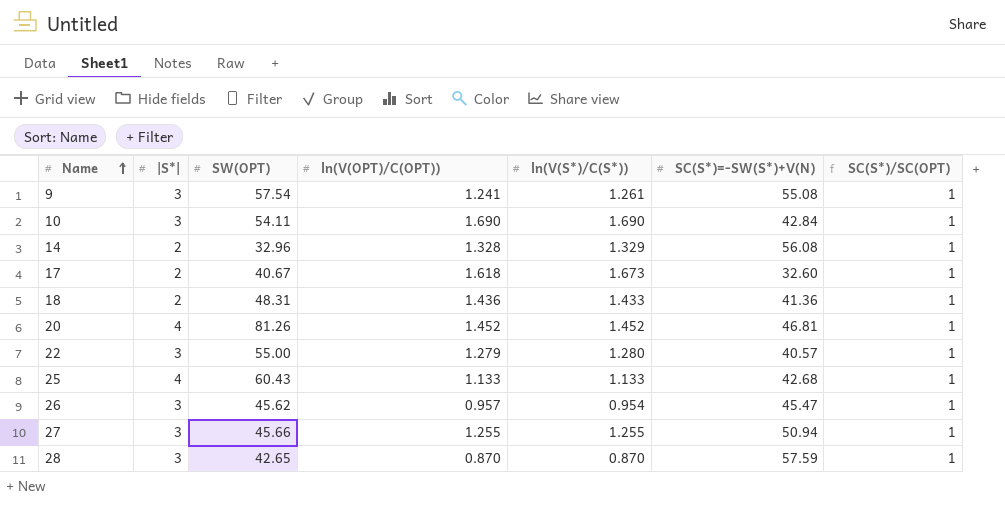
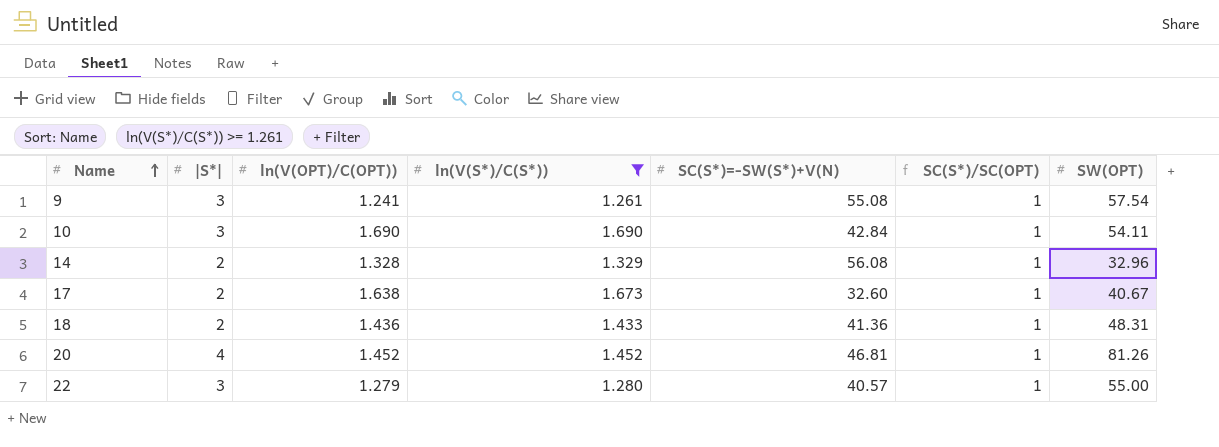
filter: none -> ln(V(S*)/C(S*)) >= 1.261
column SW(OPT) | position: 3 -> 7
17 | ln(V(OPT)/C(OPT)): 1.618 -> 1.638

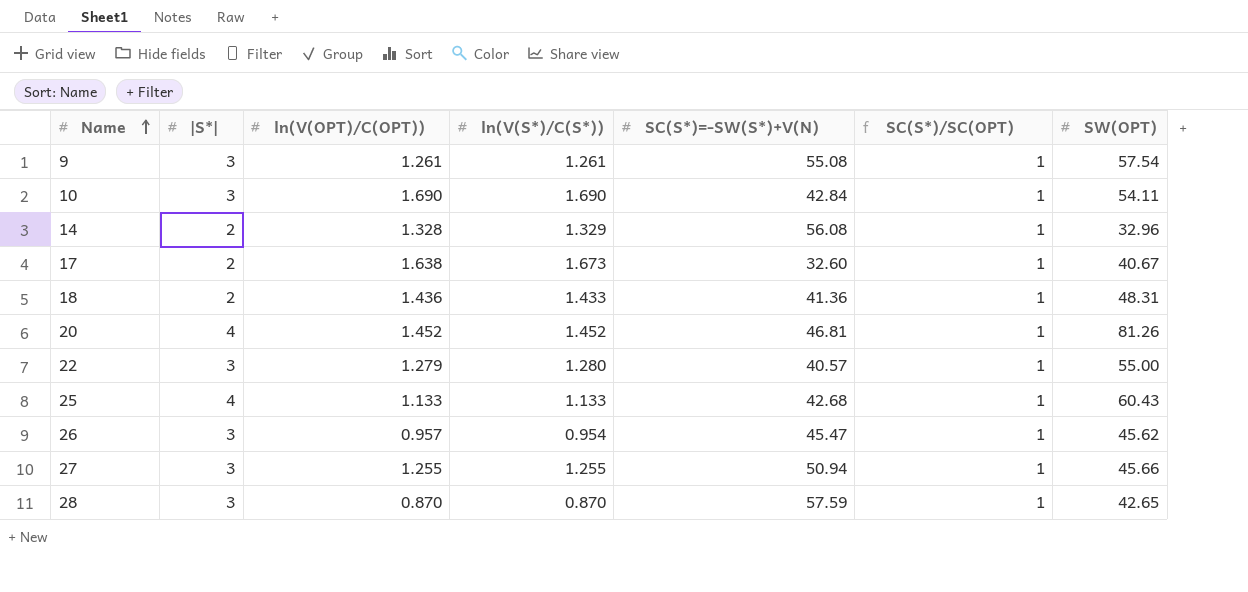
filter: ln(V(S*)/C(S*)) >= 1.261 -> none
9 | ln(V(OPT)/C(OPT)): 1.241 -> 1.261

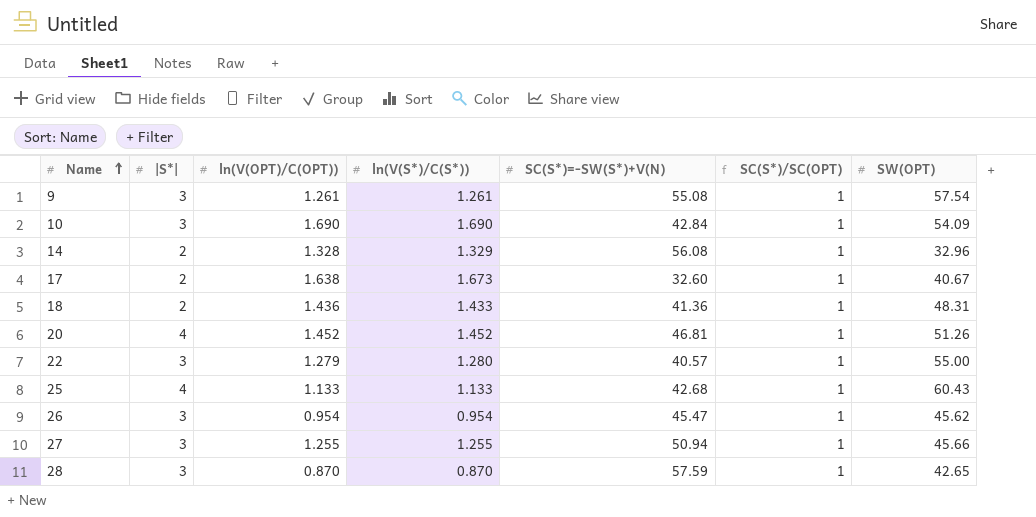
10 | SW(OPT): 54.11 -> 54.09
20 | SW(OPT): 81.26 -> 51.26
26 | ln(V(OPT)/C(OPT)): 0.957 -> 0.954

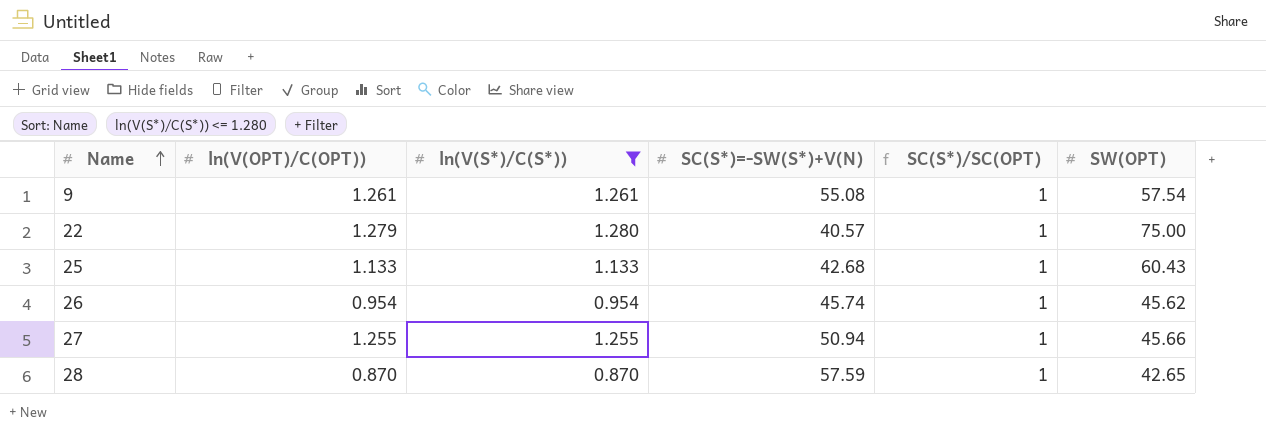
filter: none -> ln(V(S*)/C(S*)) <= 1.280
column |S*| | position: 2 -> none
22 | SW(OPT): 55.00 -> 75.00
26 | SC(S*)=-SW(S*)+V(N): 45.47 -> 45.74

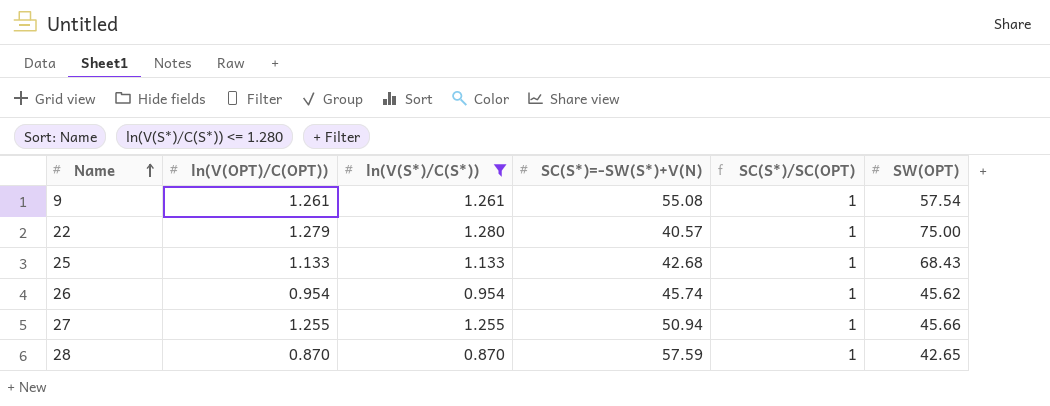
25 | SW(OPT): 60.43 -> 68.43

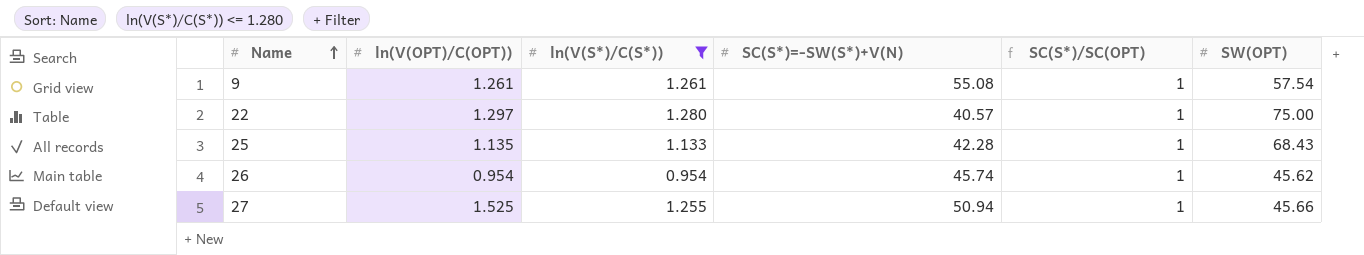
row 28: 0.870 | 0.870 | 57.59 | 1 | 42.65 -> none
22 | ln(V(OPT)/C(OPT)): 1.279 -> 1.297
25 | ln(V(OPT)/C(OPT)): 1.133 -> 1.135
25 | SC(S*)=-SW(S*)+V(N): 42.68 -> 42.28
27 | ln(V(OPT)/C(OPT)): 1.255 -> 1.525

